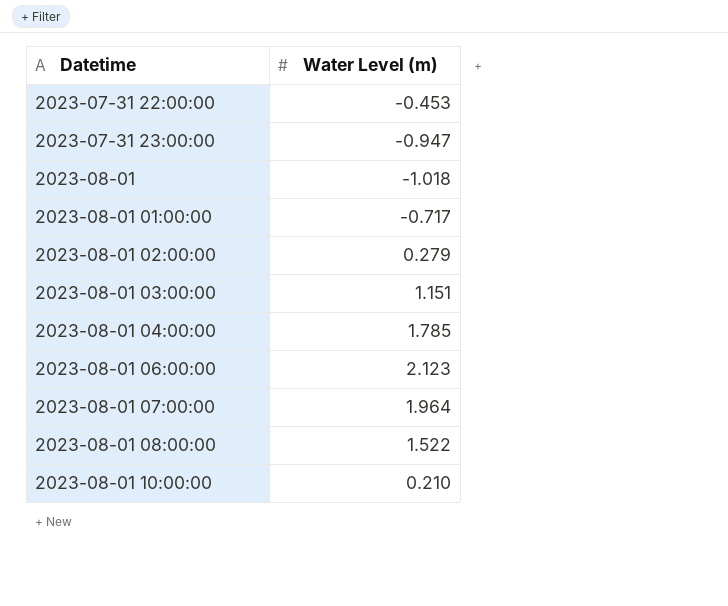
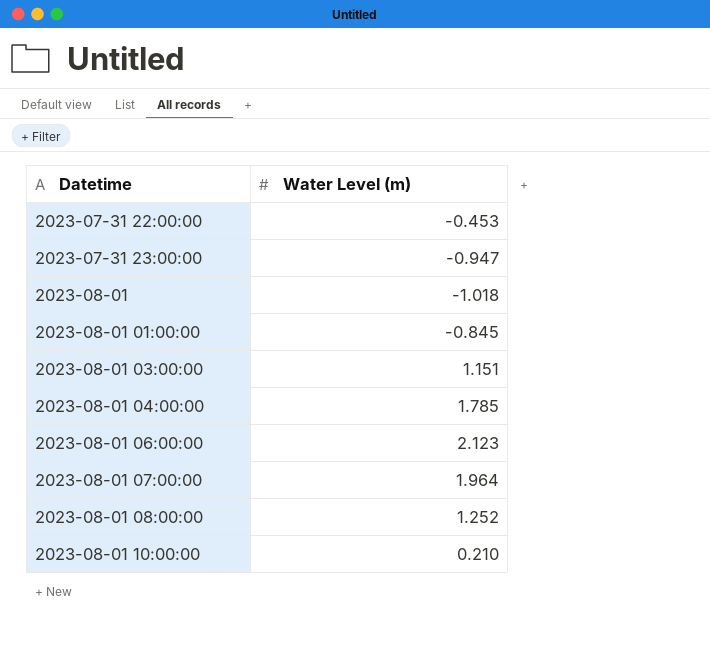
row 2023-08-01 02:00:00: 0.279 -> none
2023-08-01 01:00:00 | Water Level (m): -0.717 -> -0.845
2023-08-01 08:00:00 | Water Level (m): 1.522 -> 1.252

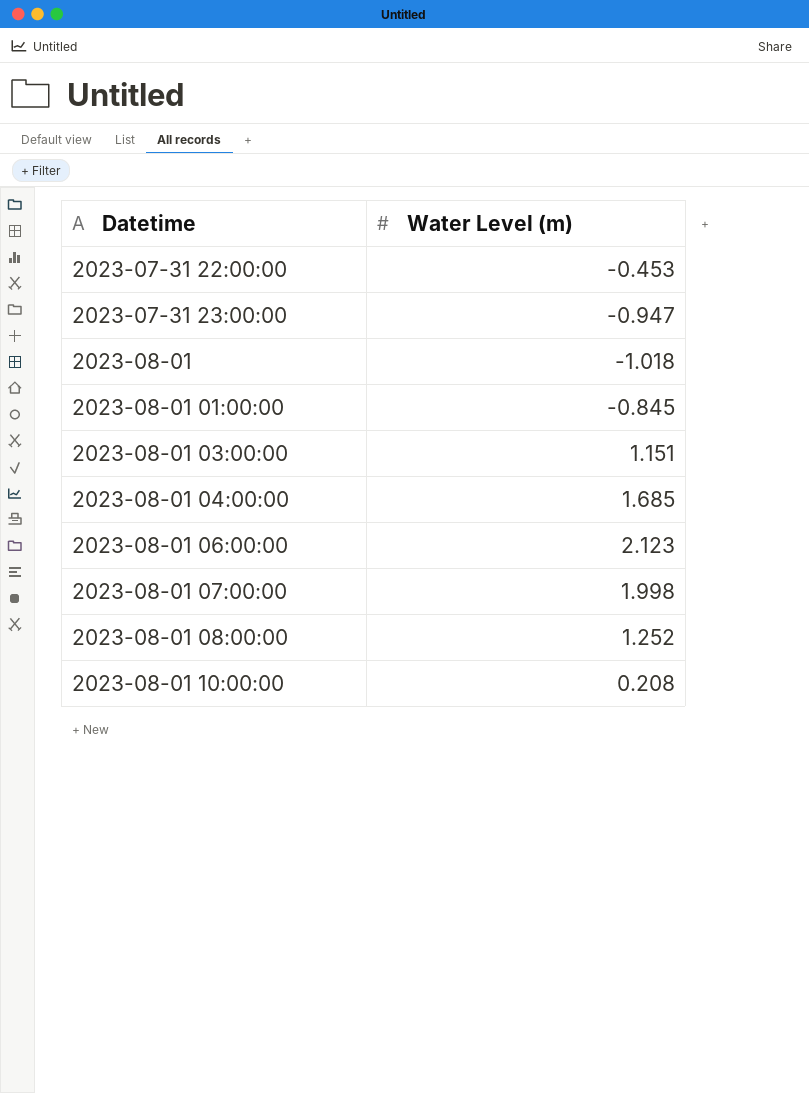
2023-08-01 04:00:00 | Water Level (m): 1.785 -> 1.685
2023-08-01 07:00:00 | Water Level (m): 1.964 -> 1.998
2023-08-01 10:00:00 | Water Level (m): 0.210 -> 0.208

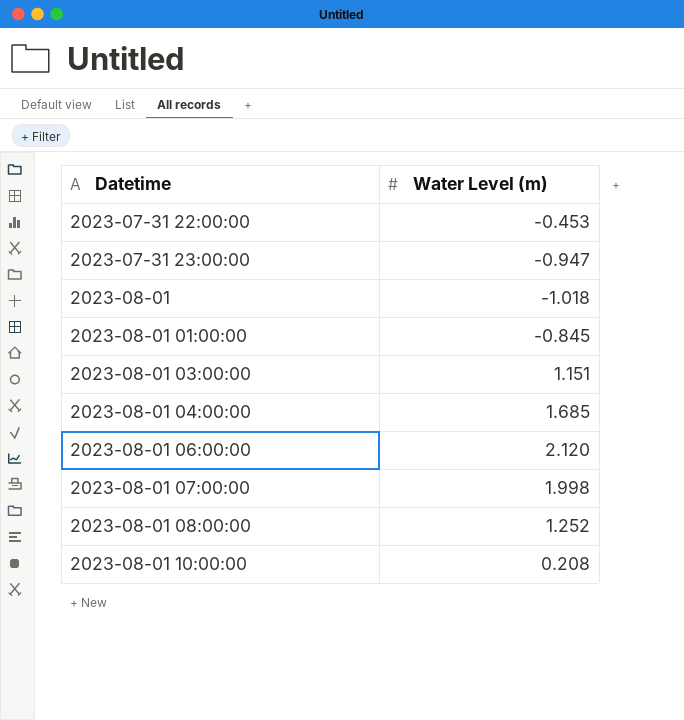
2023-08-01 06:00:00 | Water Level (m): 2.123 -> 2.120

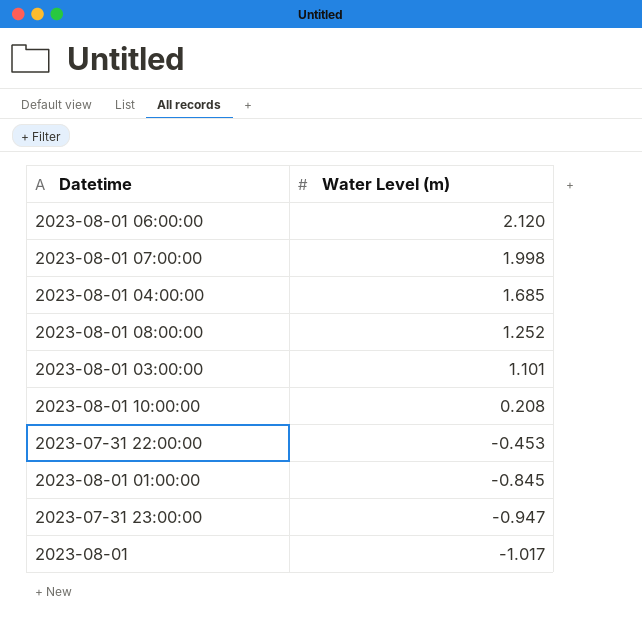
row order: Datetime ascending -> Water Level (m) descending
2023-08-01 03:00:00 | Water Level (m): 1.151 -> 1.101
2023-08-01 | Water Level (m): -1.018 -> -1.017

